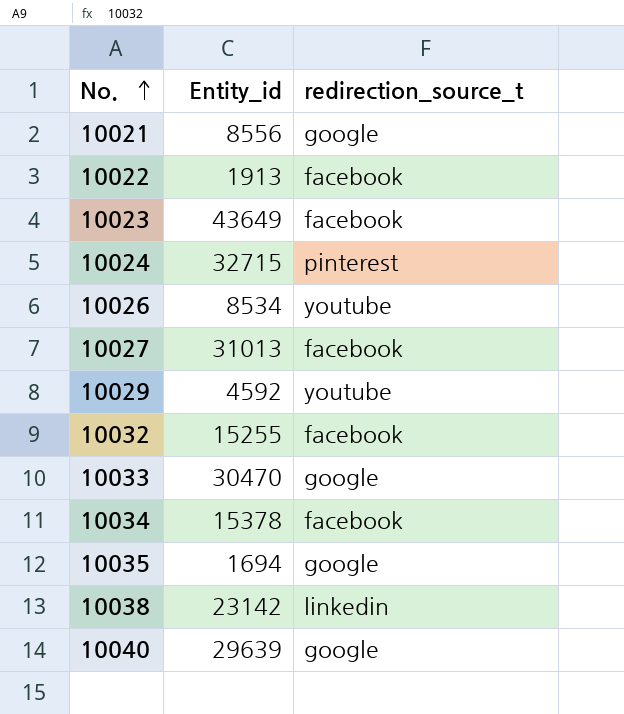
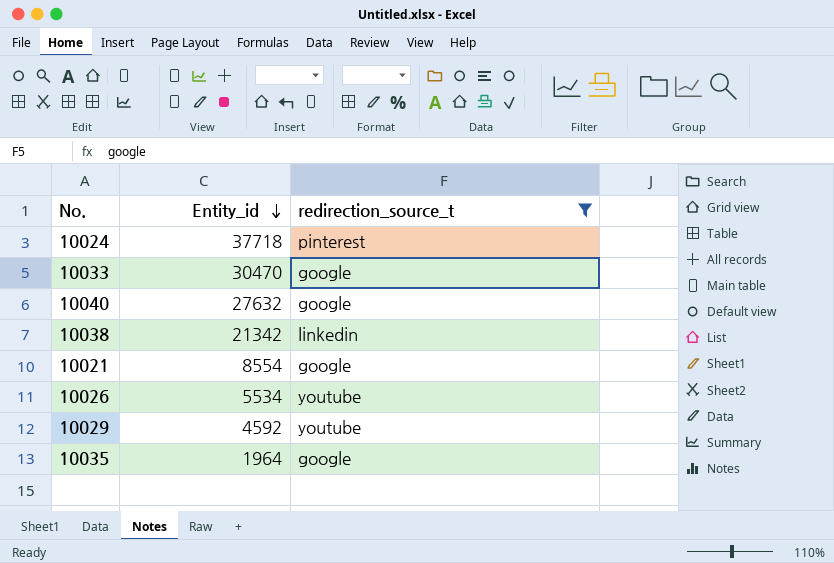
filter: none -> redirection_source_t != facebook
row order: No. ascending -> Entity_id descending
10024 | Entity_id: 32715 -> 37718
10040 | Entity_id: 29639 -> 27632
10038 | Entity_id: 23142 -> 21342
10021 | Entity_id: 8556 -> 8554
10026 | Entity_id: 8534 -> 5534
10035 | Entity_id: 1694 -> 1964

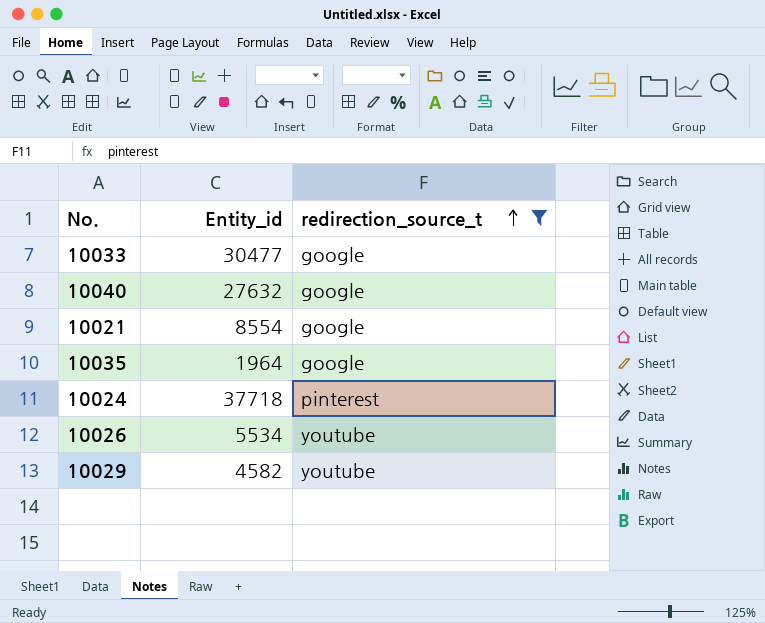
row order: Entity_id descending -> redirection_source_t ascending
row 10038: 21342 | linkedin -> none
10033 | Entity_id: 30470 -> 30477
10029 | Entity_id: 4592 -> 4582

